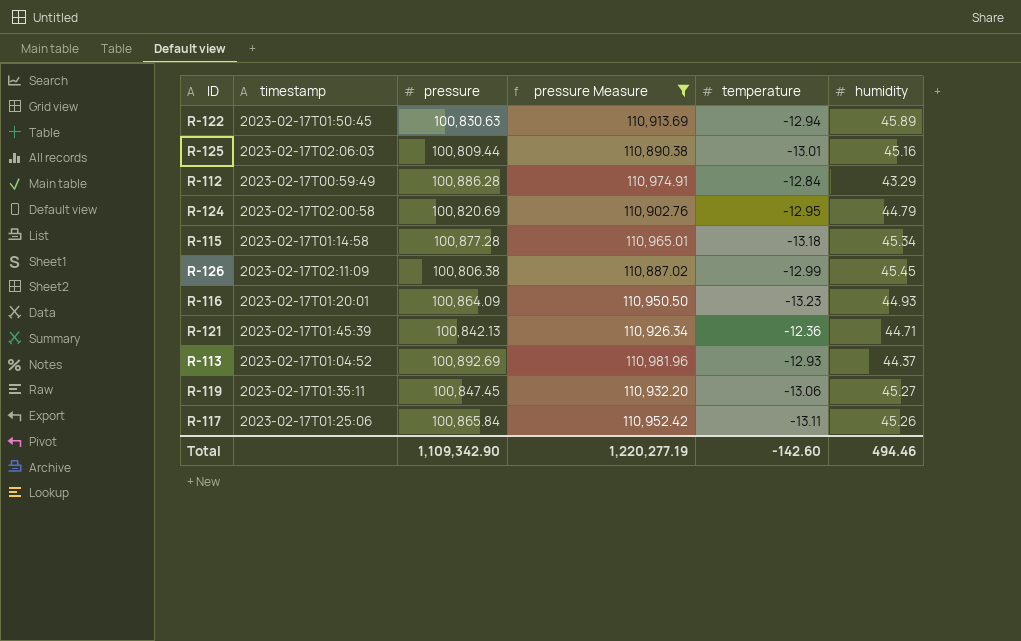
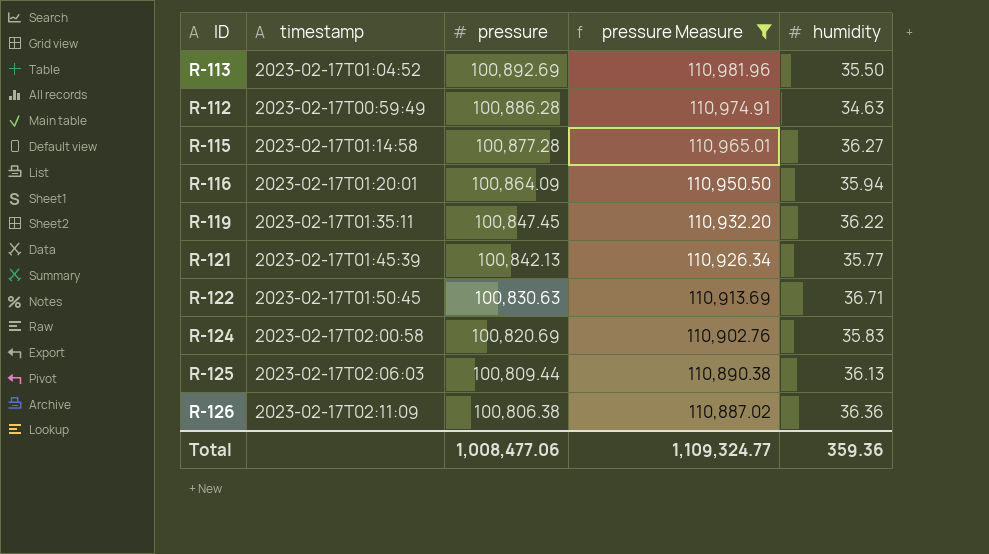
row order: none -> pressure descending
column temperature | position: 5 -> none
row R-117: 2023-02-17T01:25:06 | 100,865.84 | 110,952.42 | -13.11 | 45.26 -> none
R-113 | humidity: 44.37 -> 35.50
R-112 | humidity: 43.29 -> 34.63
R-115 | humidity: 45.34 -> 36.27
R-116 | humidity: 44.93 -> 35.94
R-119 | humidity: 45.27 -> 36.22
R-121 | humidity: 44.71 -> 35.77
R-122 | humidity: 45.89 -> 36.71
R-124 | humidity: 44.79 -> 35.83
R-125 | humidity: 45.16 -> 36.13
R-126 | humidity: 45.45 -> 36.36
Total | pressure: 1,109,342.90 -> 1,008,477.06
Total | pressure Measure: 1,220,277.19 -> 1,109,324.77
Total | humidity: 494.46 -> 359.36

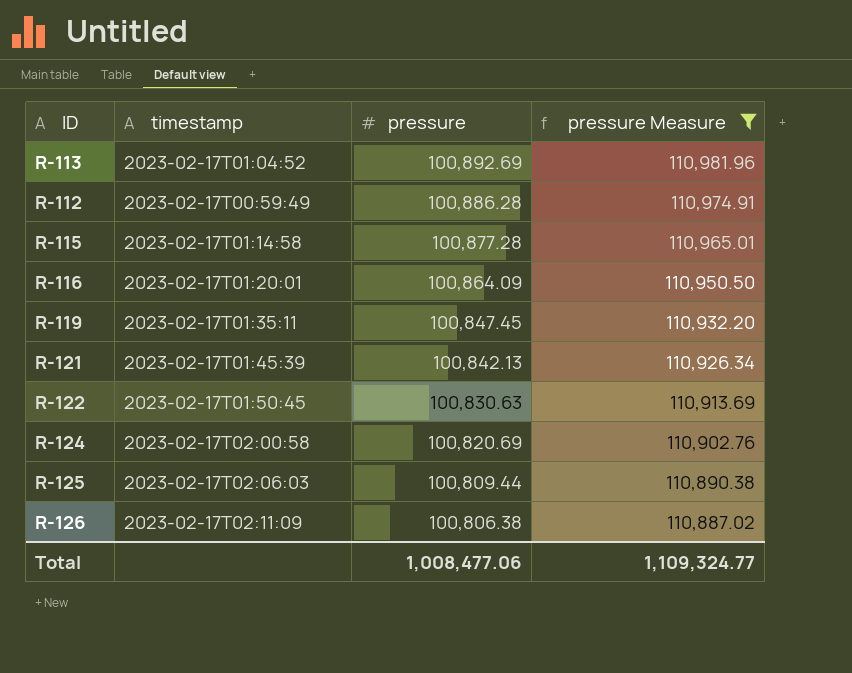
column humidity | position: 5 -> none

